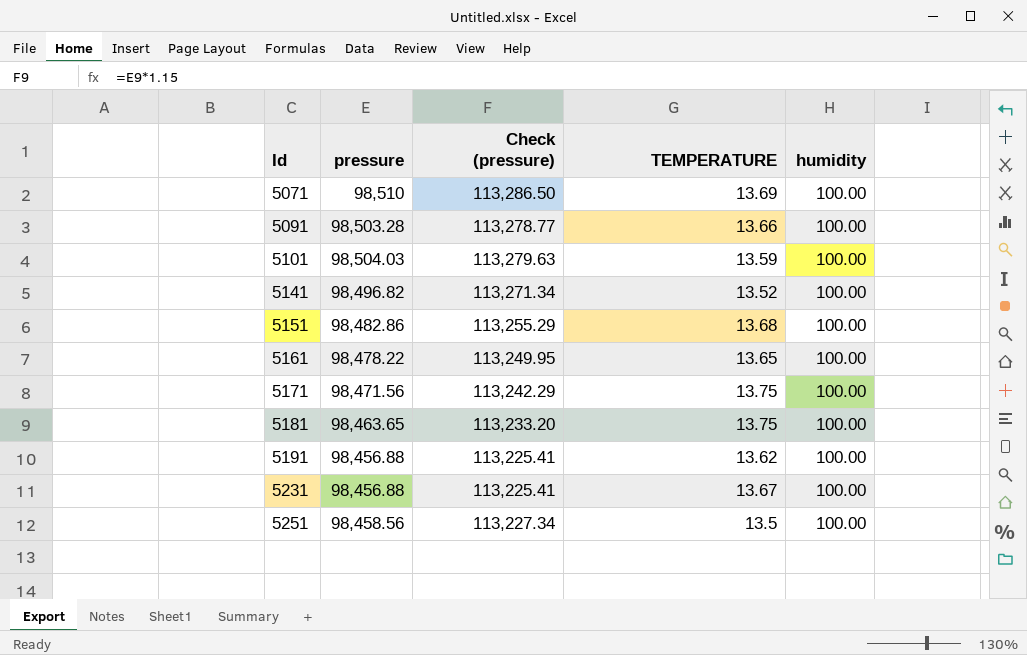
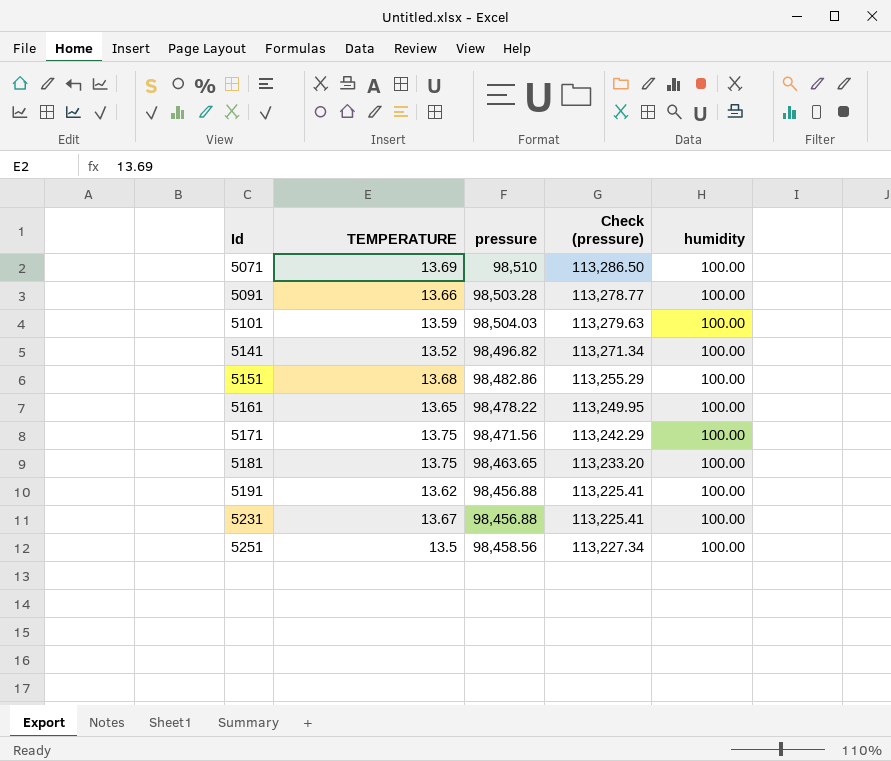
column TEMPERATURE | position: 4 -> 2

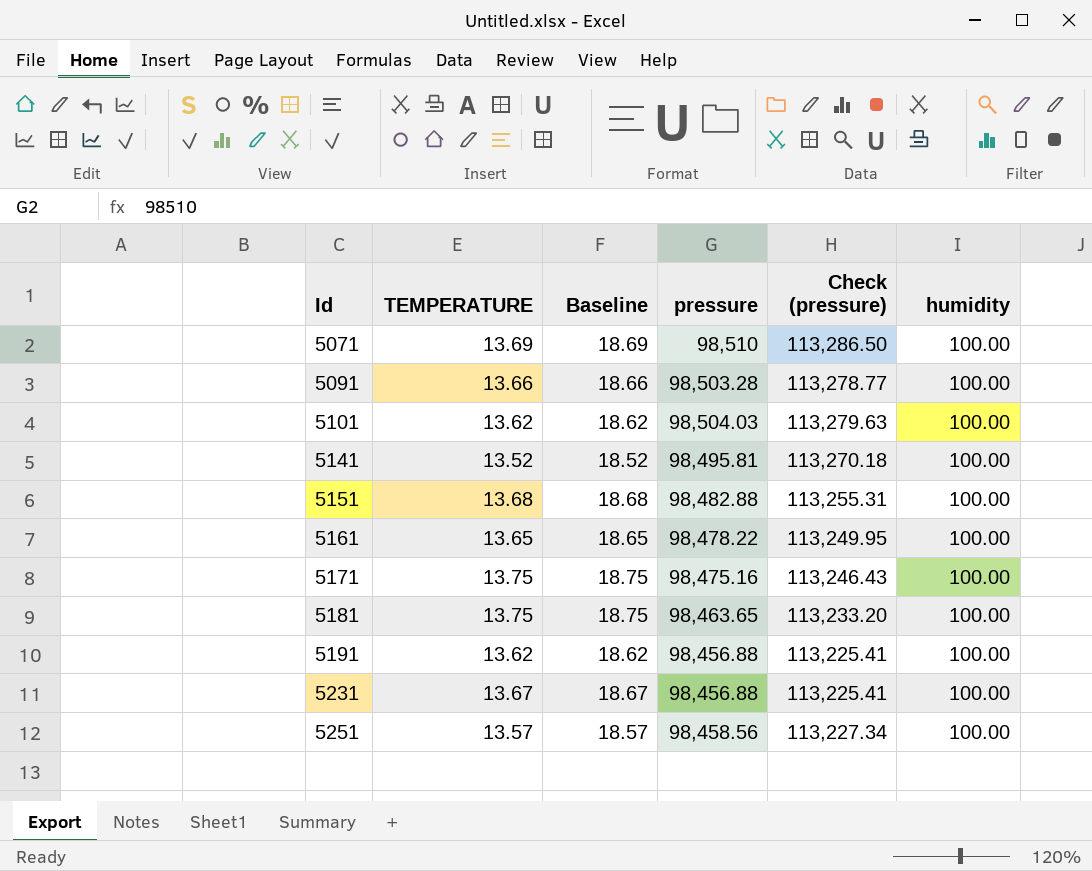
column Baseline | formula: none -> [TEMPERATURE] + 5
5101 | TEMPERATURE: 13.59 -> 13.62
5141 | pressure: 98,496.82 -> 98,495.81
5141 | Check (pressure): 113,271.34 -> 113,270.18
5151 | pressure: 98,482.86 -> 98,482.88
5151 | Check (pressure): 113,255.29 -> 113,255.31
5171 | pressure: 98,471.56 -> 98,475.16
5171 | Check (pressure): 113,242.29 -> 113,246.43
5251 | TEMPERATURE: 13.5 -> 13.57

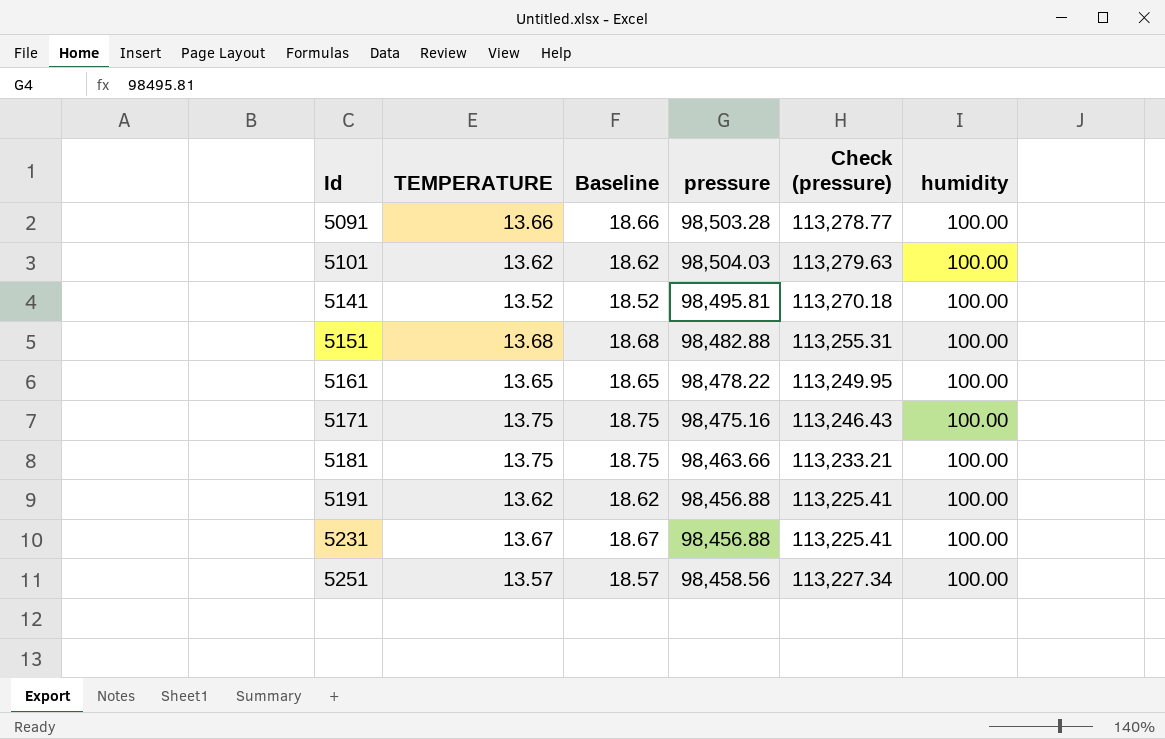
row 5071: 13.69 | 18.69 | 98,510 | 113,286.50 | 100.00 -> none
5181 | pressure: 98,463.65 -> 98,463.66
5181 | Check (pressure): 113,233.20 -> 113,233.21

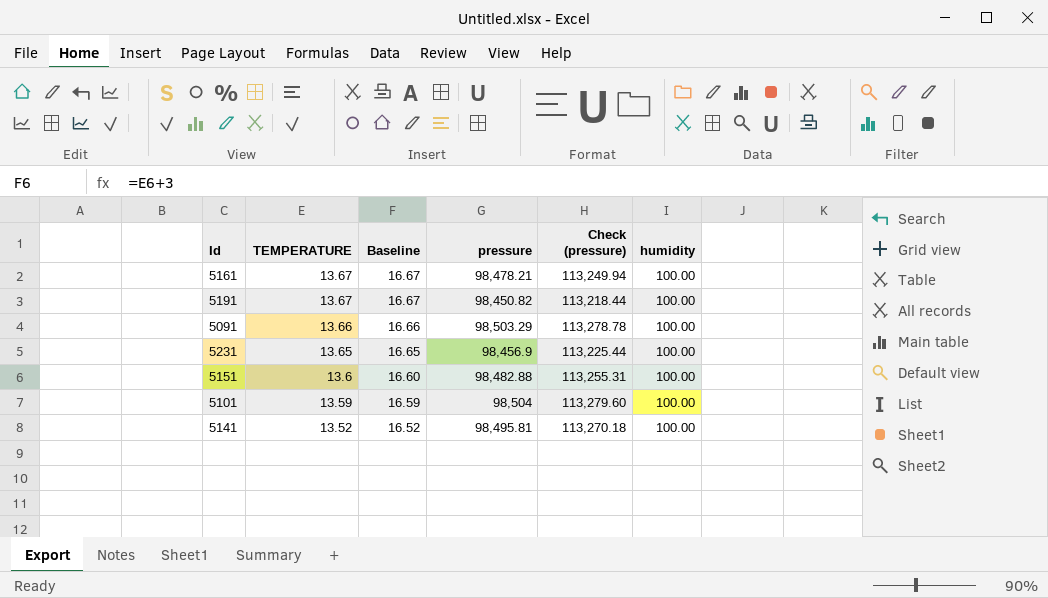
row order: Id ascending -> TEMPERATURE descending
column Baseline | formula: [TEMPERATURE] + 5 -> [TEMPERATURE] + 3
row 5171: 13.75 | 18.75 | 98,475.16 | 113,246.43 | 100.00 -> none
row 5181: 13.75 | 18.75 | 98,463.66 | 113,233.21 | 100.00 -> none
row 5251: 13.57 | 18.57 | 98,458.56 | 113,227.34 | 100.00 -> none
5161 | TEMPERATURE: 13.65 -> 13.67
5161 | pressure: 98,478.22 -> 98,478.21
5161 | Check (pressure): 113,249.95 -> 113,249.94
5191 | TEMPERATURE: 13.62 -> 13.67
5191 | pressure: 98,456.88 -> 98,450.82
5191 | Check (pressure): 113,225.41 -> 113,218.44
5091 | pressure: 98,503.28 -> 98,503.29
5091 | Check (pressure): 113,278.77 -> 113,278.78
5231 | TEMPERATURE: 13.67 -> 13.65
5231 | pressure: 98,456.88 -> 98,456.9
5231 | Check (pressure): 113,225.41 -> 113,225.44
5151 | TEMPERATURE: 13.68 -> 13.6
5101 | TEMPERATURE: 13.62 -> 13.59
5101 | pressure: 98,504.03 -> 98,504
5101 | Check (pressure): 113,279.63 -> 113,279.60

